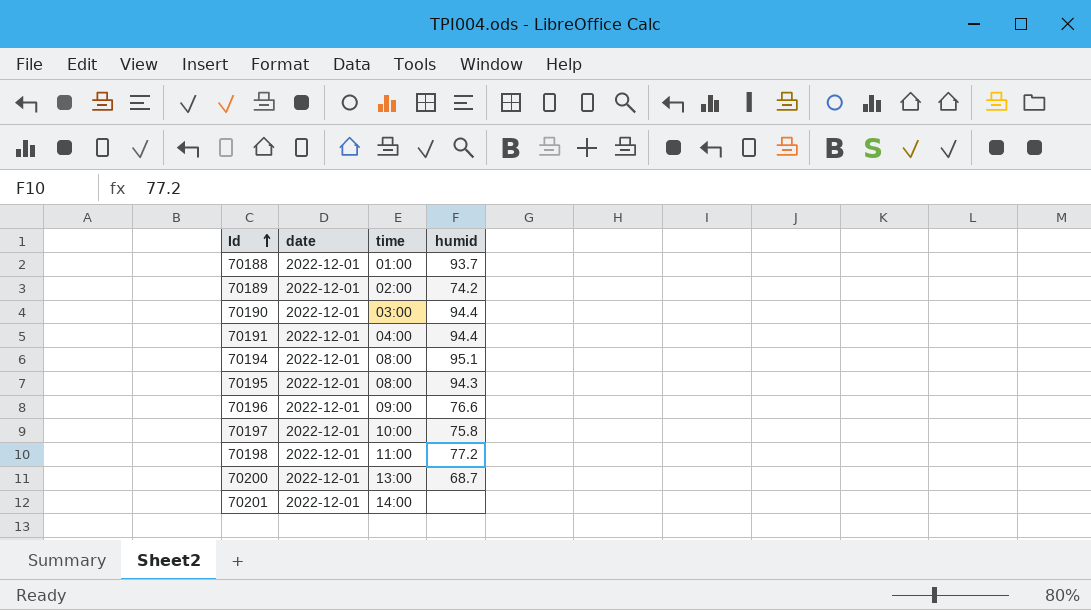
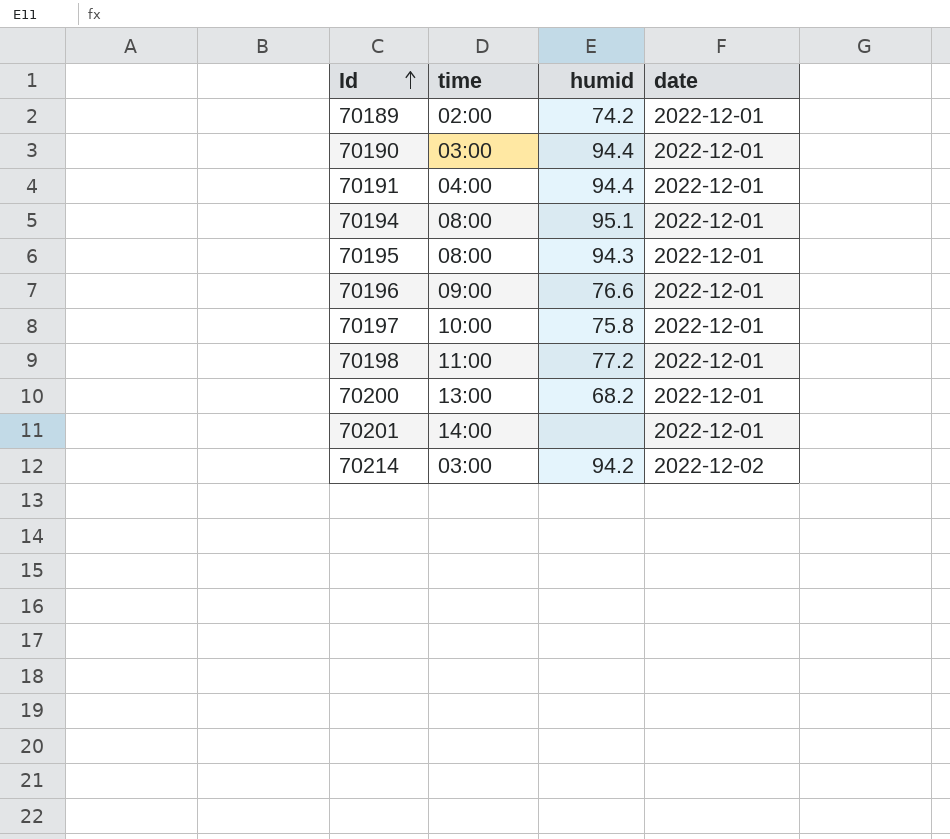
column date | position: 2 -> 4
row 70188: 2022-12-01 | 01:00 | 93.7 -> none
70200 | humid: 68.7 -> 68.2
row 70214: none -> 03:00 | 94.2 | 2022-12-02

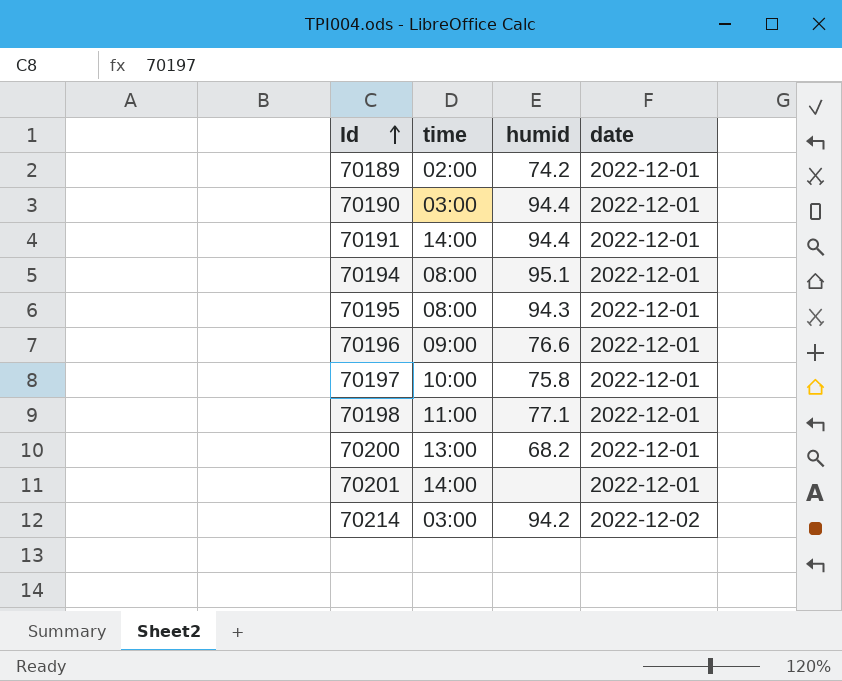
70191 | time: 04:00 -> 14:00
70198 | humid: 77.2 -> 77.1

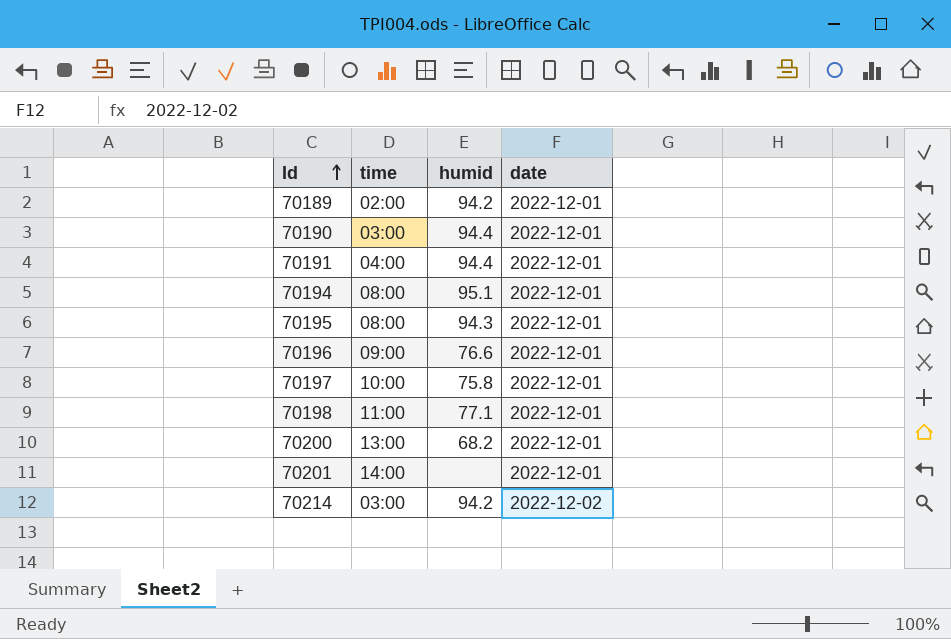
70189 | humid: 74.2 -> 94.2
70191 | time: 14:00 -> 04:00

